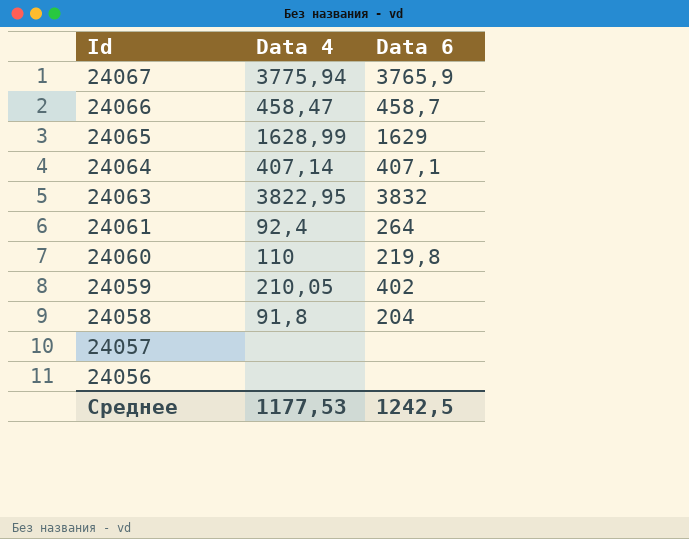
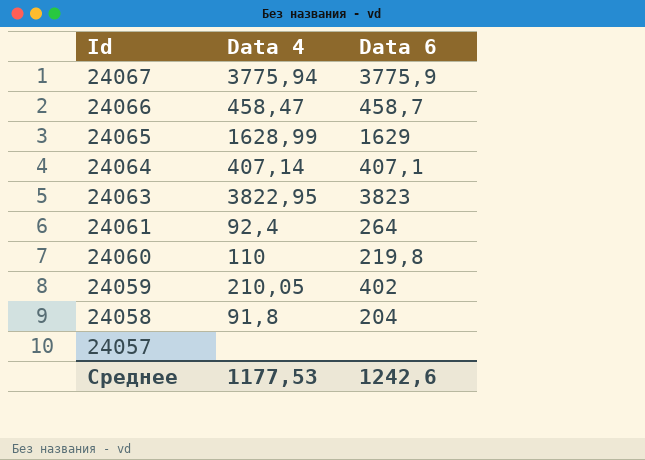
row 24056: none | none -> none
24067 | Data 6: 3765,9 -> 3775,9
24063 | Data 6: 3832 -> 3823
Среднее | Data 6: 1242,5 -> 1242,6

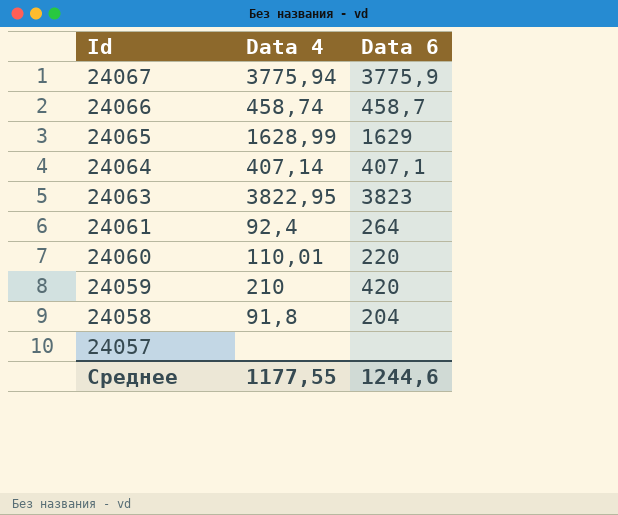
24066 | Data 4: 458,47 -> 458,74
24060 | Data 4: 110 -> 110,01
24060 | Data 6: 219,8 -> 220
24059 | Data 4: 210,05 -> 210
24059 | Data 6: 402 -> 420
Среднее | Data 4: 1177,53 -> 1177,55
Среднее | Data 6: 1242,6 -> 1244,6

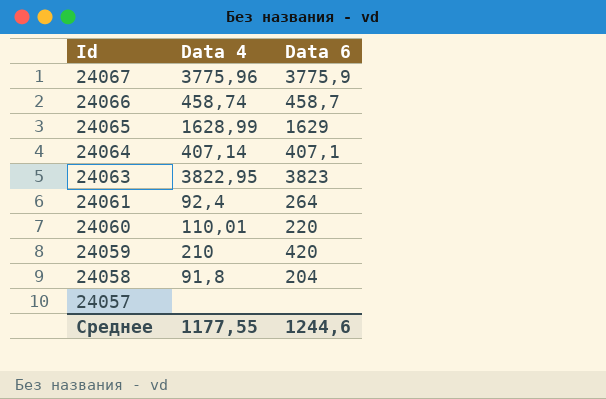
24067 | Data 4: 3775,94 -> 3775,96

